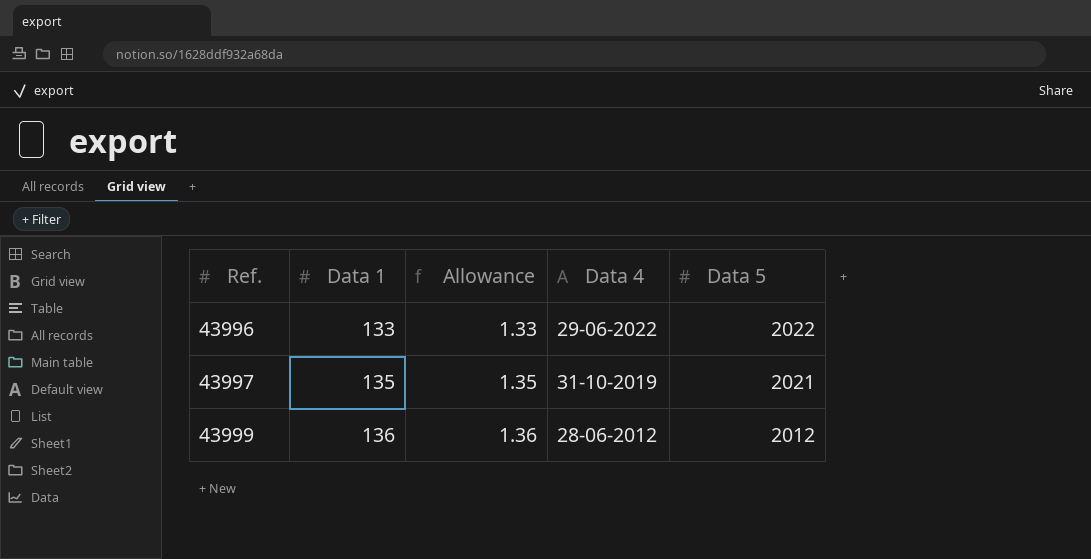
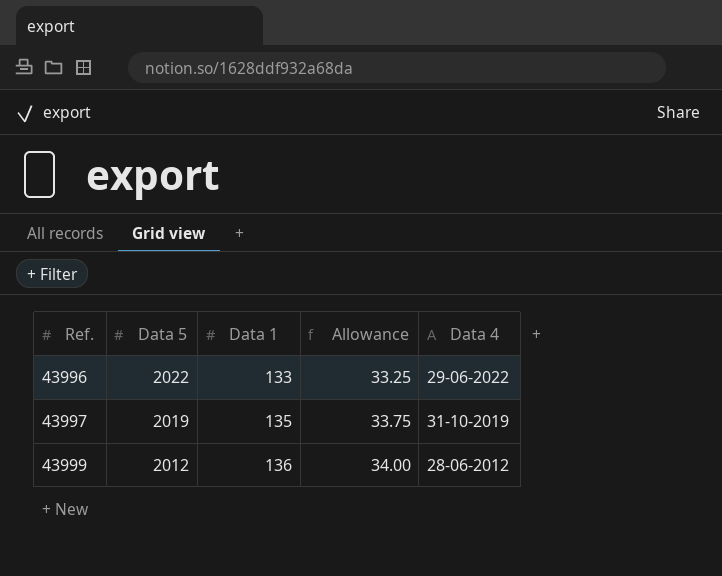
column Data 5 | position: 5 -> 2
column Allowance | formula: [Data 1] * 0.01 -> [Data 1] * 0.25
43997 | Data 5: 2021 -> 2019

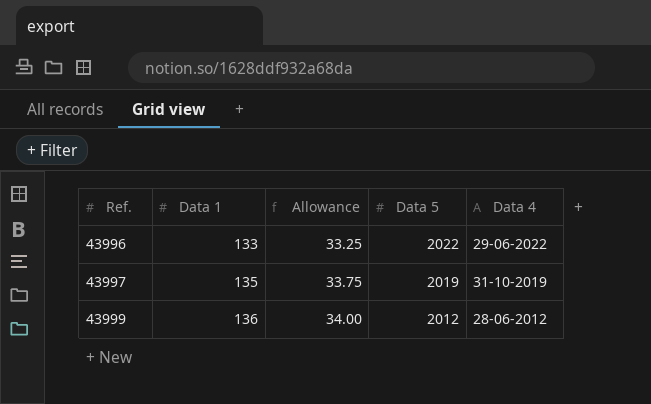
column Data 5 | position: 2 -> 4

